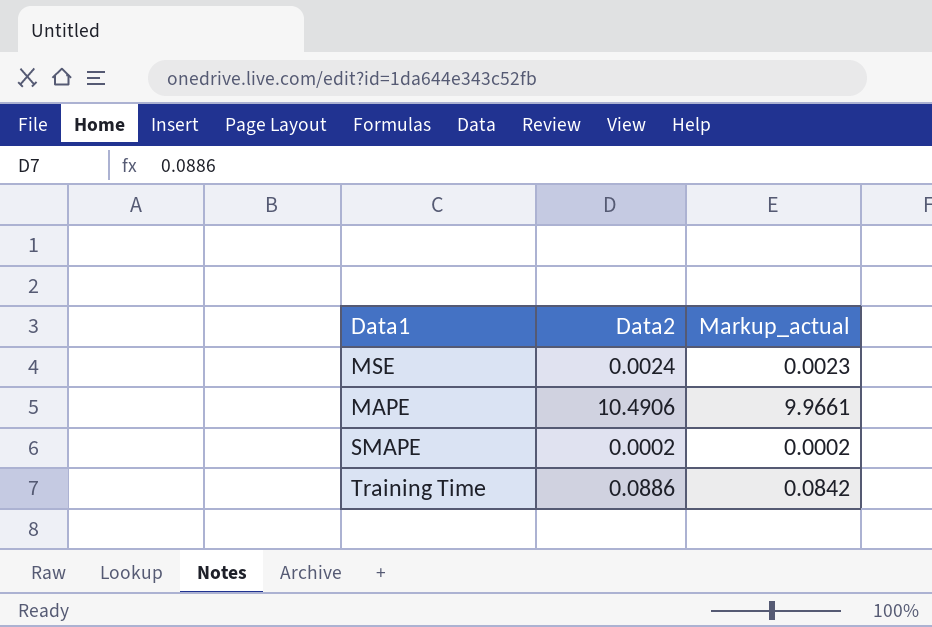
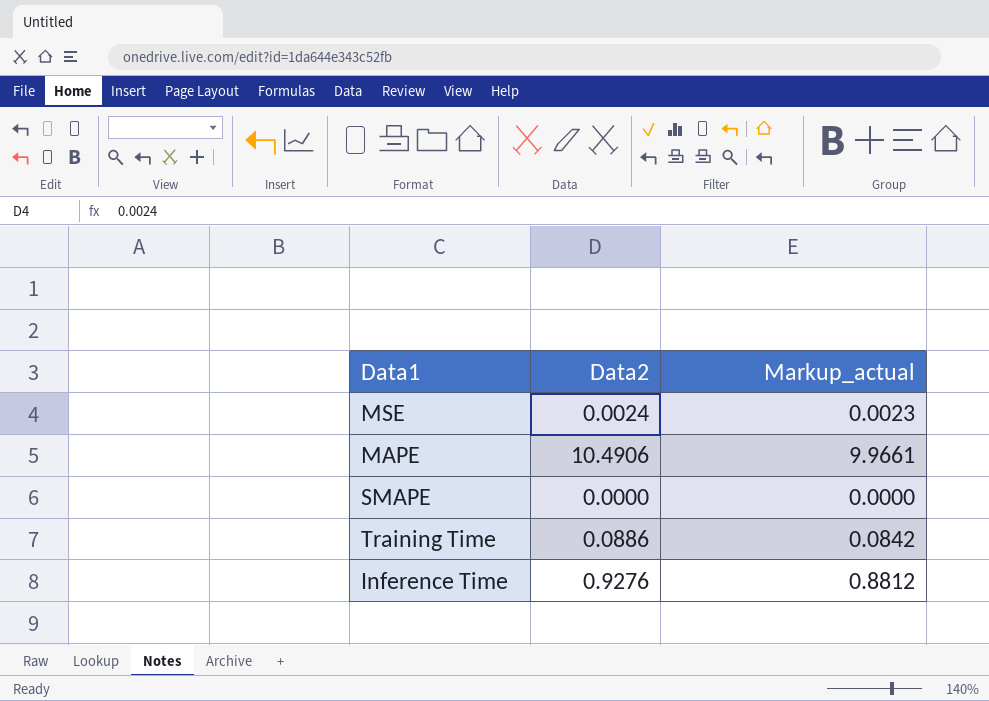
SMAPE | Data2: 0.0002 -> 0.0000
SMAPE | Markup_actual: 0.0002 -> 0.0000
row Inference Time: none -> 0.9276 | 0.8812

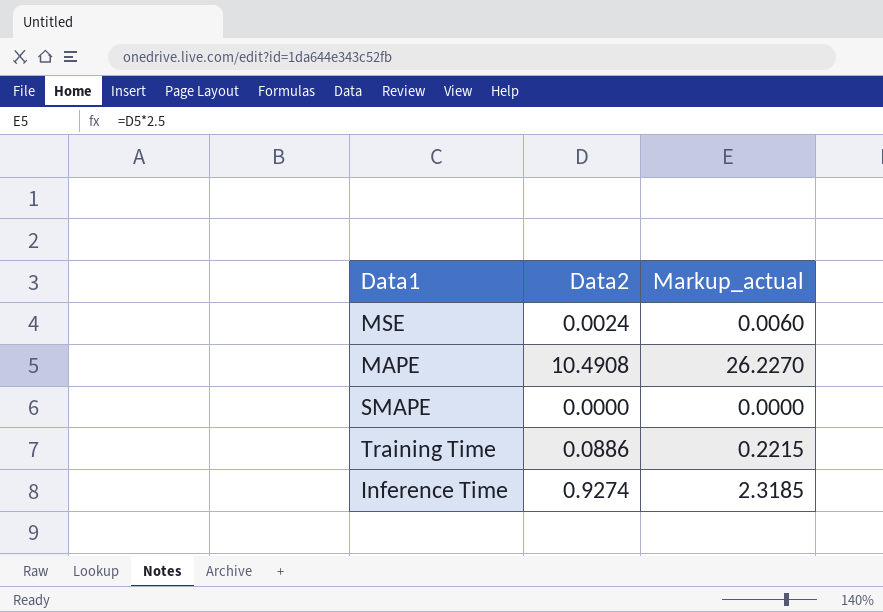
column Markup_actual | formula: [Data2] * 0.95 -> [Data2] * 2.5
MAPE | Data2: 10.4906 -> 10.4908
Inference Time | Data2: 0.9276 -> 0.9274

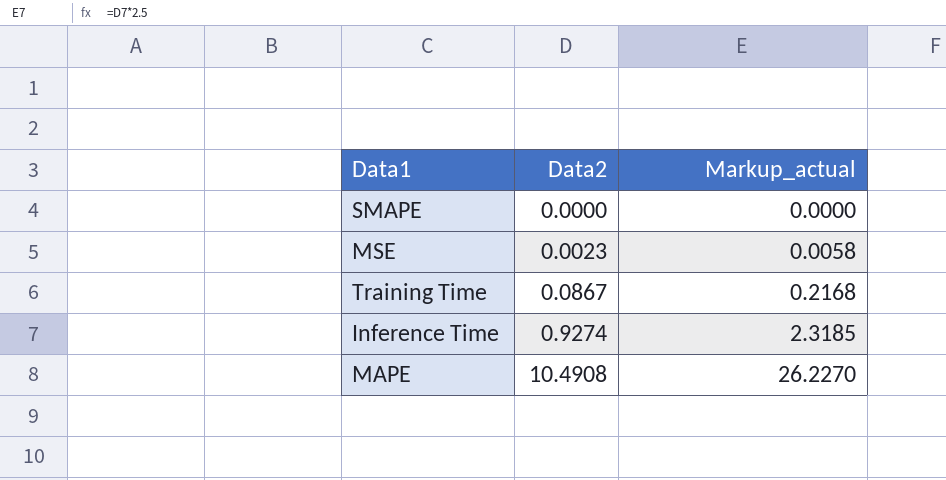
row order: none -> Data2 ascending
MSE | Data2: 0.0024 -> 0.0023
MSE | Markup_actual: 0.0060 -> 0.0058
Training Time | Data2: 0.0886 -> 0.0867
Training Time | Markup_actual: 0.2215 -> 0.2168

